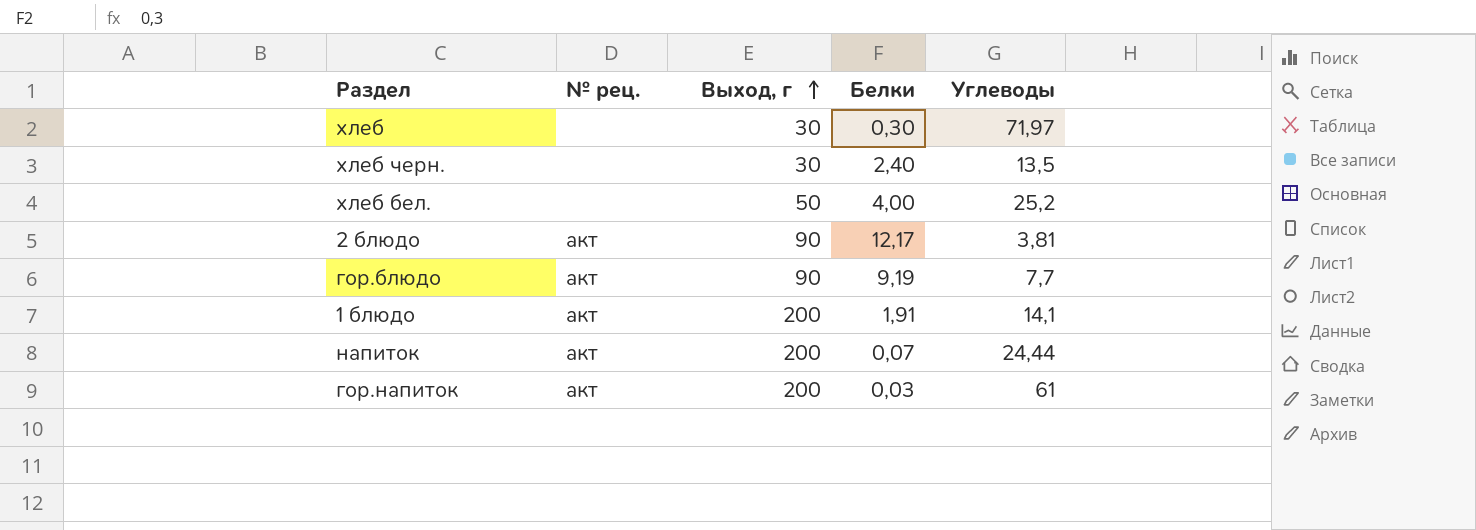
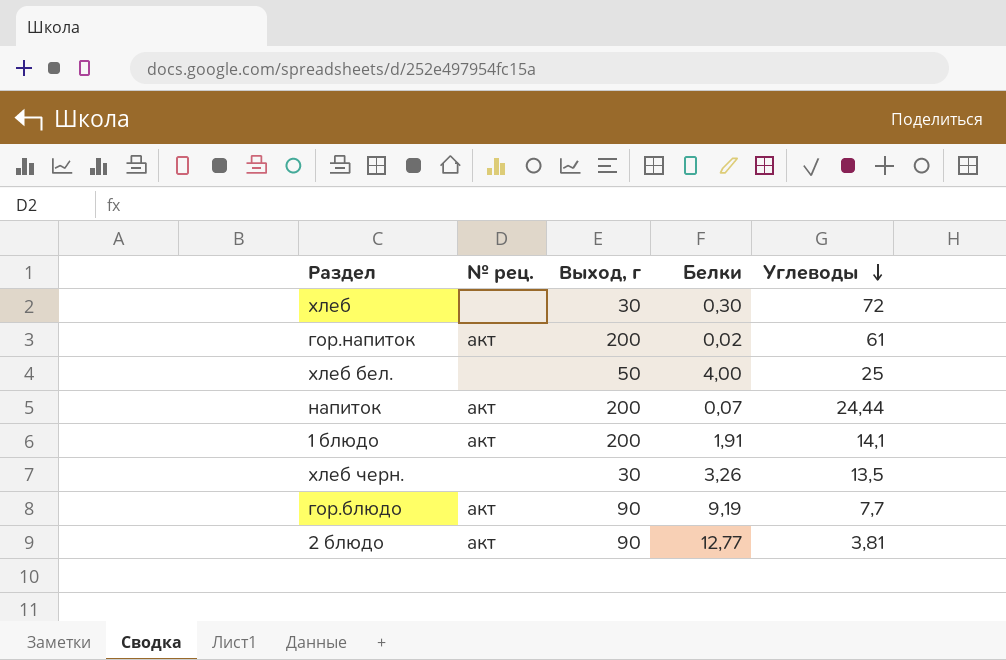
row order: Выход, г ascending -> Углеводы descending
хлеб | Углеводы: 71,97 -> 72
гор.напиток | Белки: 0,03 -> 0,02
хлеб бел. | Углеводы: 25,2 -> 25
хлеб черн. | Белки: 2,40 -> 3,26
2 блюдо | Белки: 12,17 -> 12,77

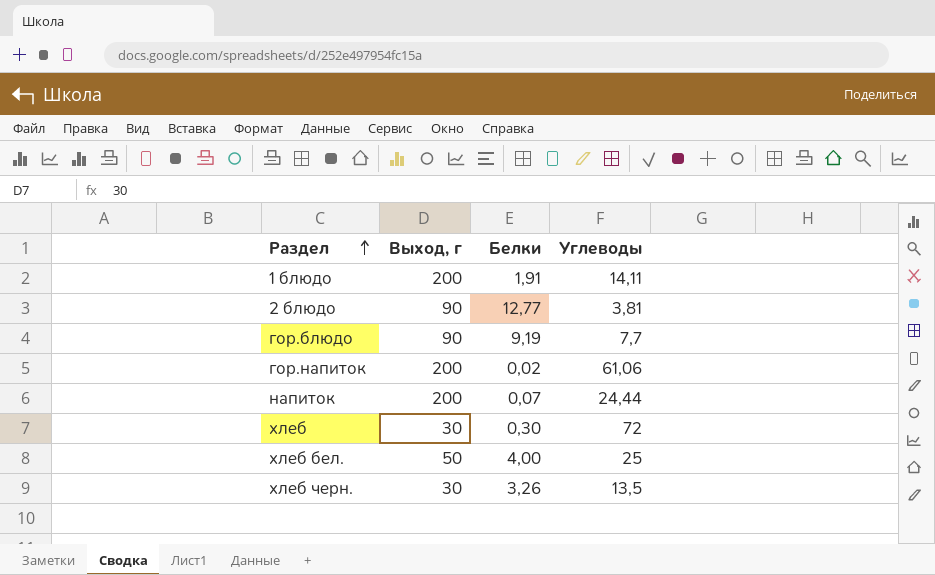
row order: Углеводы descending -> Раздел ascending
column № рец. | position: 2 -> none
1 блюдо | Углеводы: 14,1 -> 14,11
гор.напиток | Углеводы: 61 -> 61,06

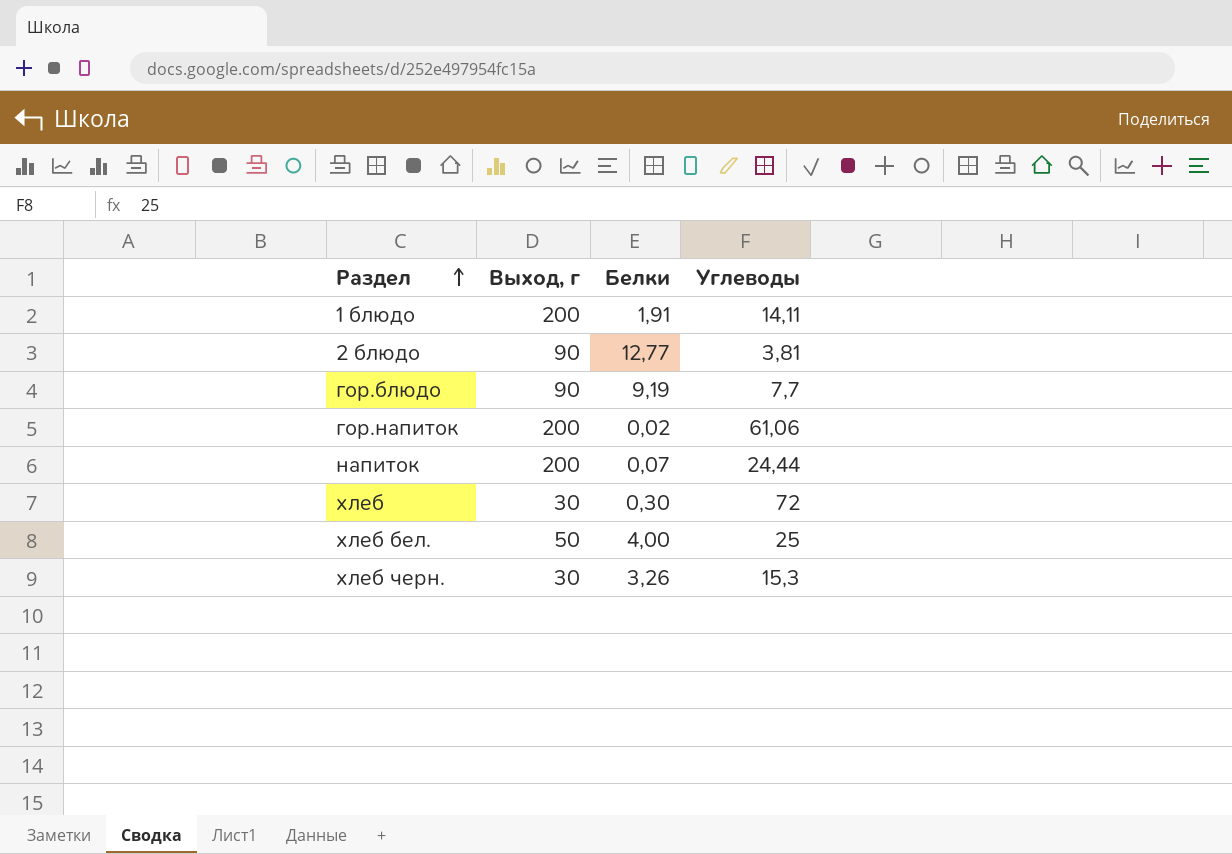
хлеб черн. | Углеводы: 13,5 -> 15,3

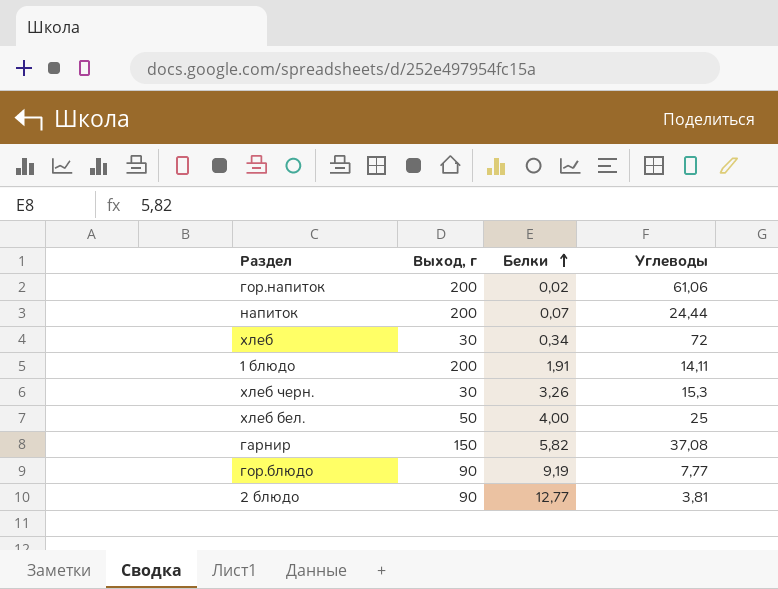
row order: Раздел ascending -> Белки ascending
хлеб | Белки: 0,30 -> 0,34
row гарнир: none -> 150 | 5,82 | 37,08
гор.блюдо | Углеводы: 7,7 -> 7,77

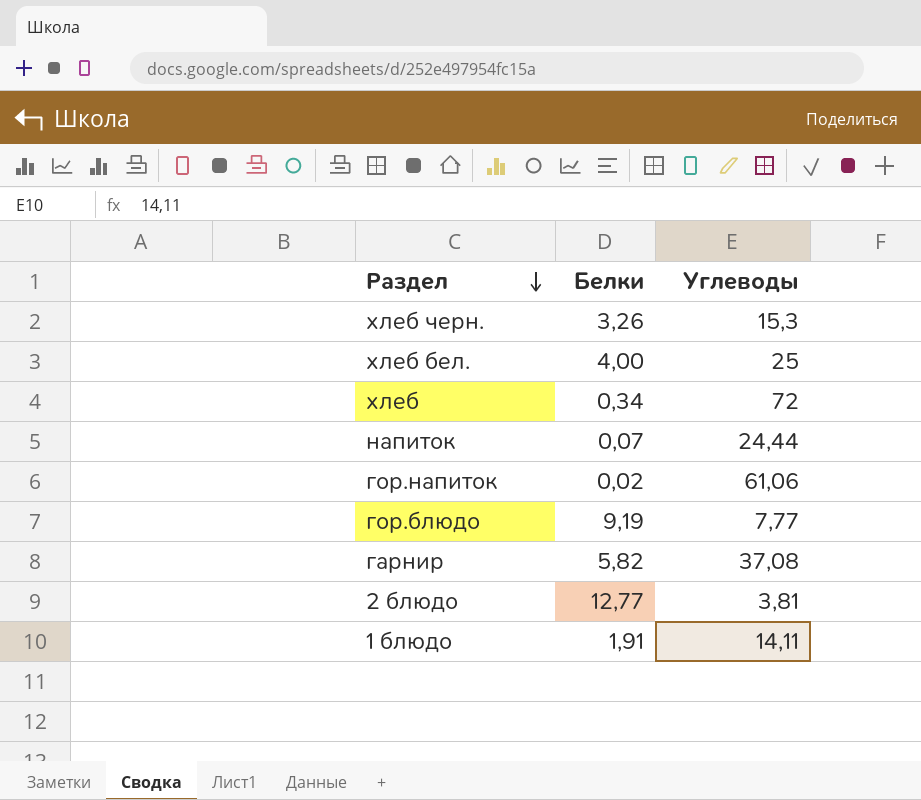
row order: Белки ascending -> Раздел descending
column Выход, г | position: 2 -> none

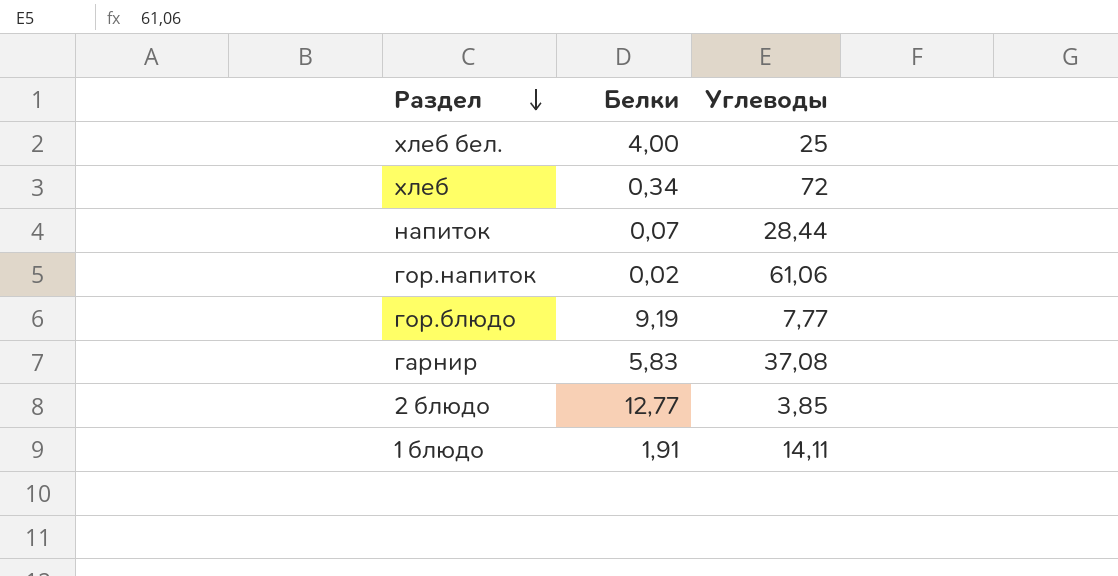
row хлеб черн.: 3,26 | 15,3 -> none
напиток | Углеводы: 24,44 -> 28,44
гарнир | Белки: 5,82 -> 5,83
2 блюдо | Углеводы: 3,81 -> 3,85

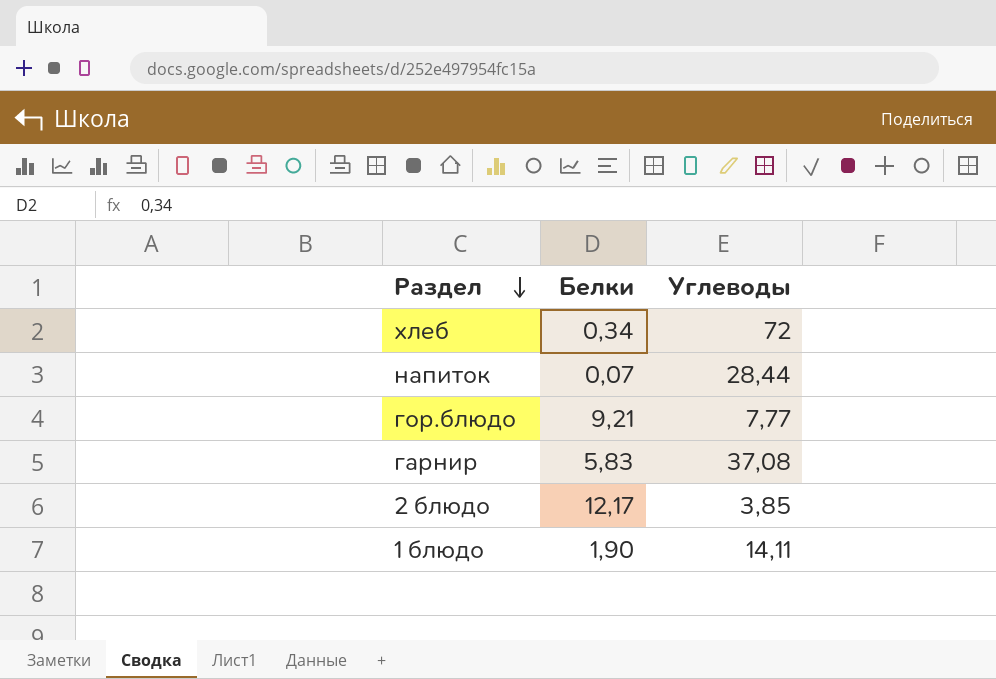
row хлеб бел.: 4,00 | 25 -> none
row гор.напиток: 0,02 | 61,06 -> none
гор.блюдо | Белки: 9,19 -> 9,21
2 блюдо | Белки: 12,77 -> 12,17
1 блюдо | Белки: 1,91 -> 1,90

